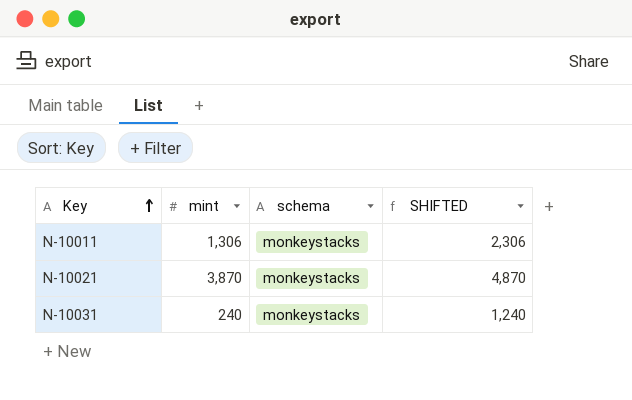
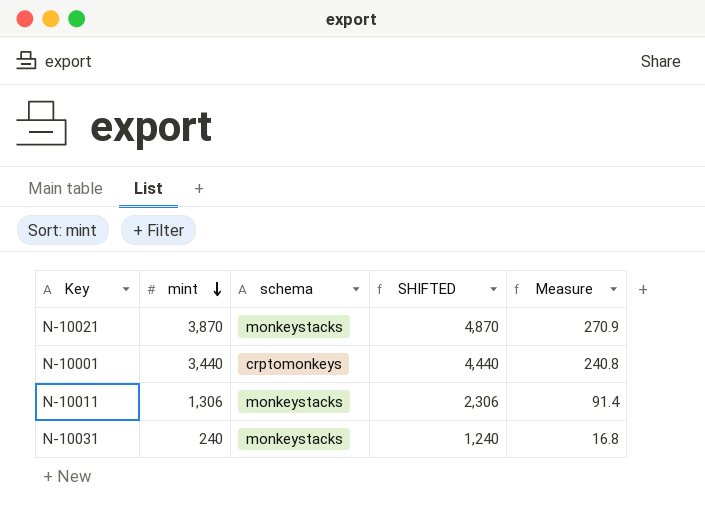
row order: Key ascending -> mint descending
column Measure | formula: none -> [mint] * 0.07
row N-10001: none -> 3,440 | crptomonkeys | 4,440 | 240.8

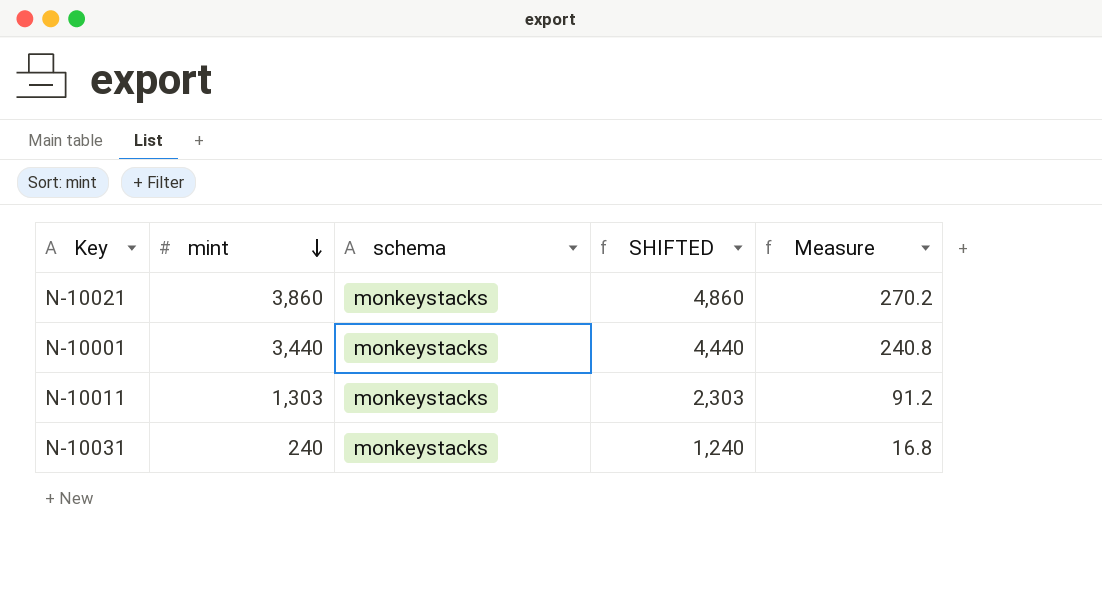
N-10021 | mint: 3,870 -> 3,860
N-10021 | SHIFTED: 4,870 -> 4,860
N-10021 | Measure: 270.9 -> 270.2
N-10001 | schema: crptomonkeys -> monkeystacks
N-10011 | mint: 1,306 -> 1,303
N-10011 | SHIFTED: 2,306 -> 2,303
N-10011 | Measure: 91.4 -> 91.2

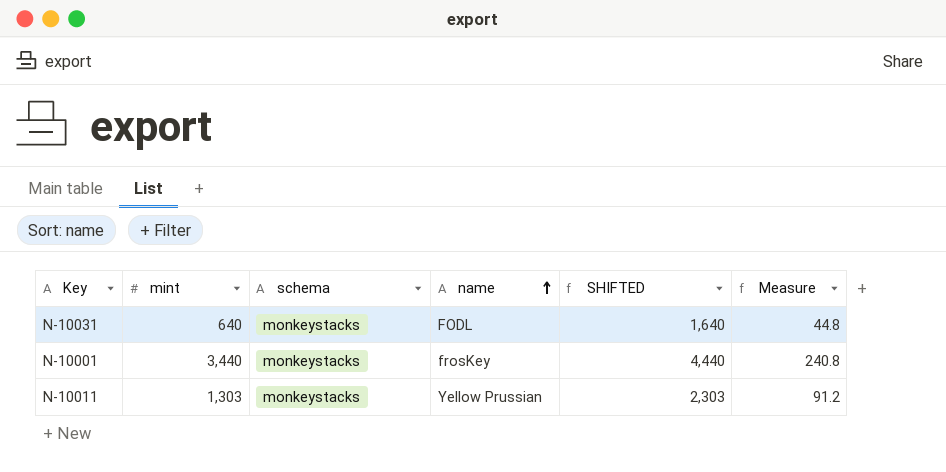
row order: mint descending -> name ascending
column name | position: none -> 4
row N-10021: 3,860 | monkeystacks | 4,860 | 270.2 -> none
N-10031 | mint: 240 -> 640
N-10031 | SHIFTED: 1,240 -> 1,640
N-10031 | Measure: 16.8 -> 44.8

